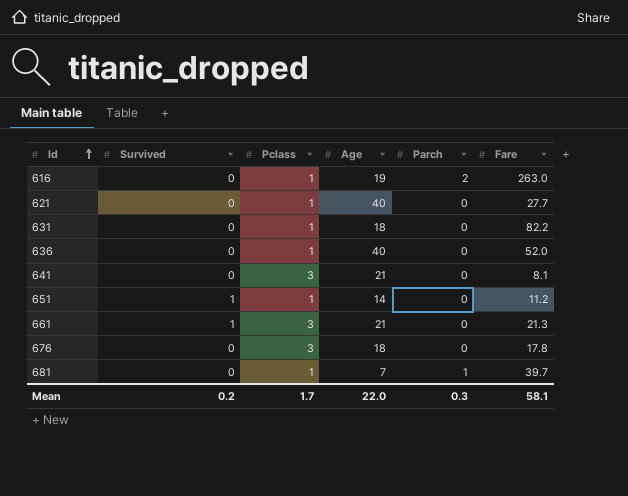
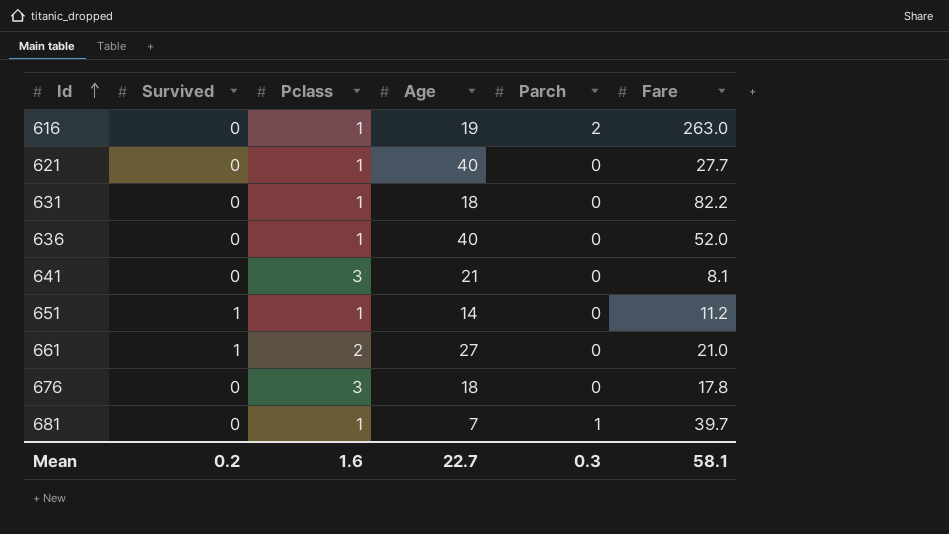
661 | Pclass: 3 -> 2
661 | Age: 21 -> 27
661 | Fare: 21.3 -> 21.0
Mean | Pclass: 1.7 -> 1.6
Mean | Age: 22.0 -> 22.7

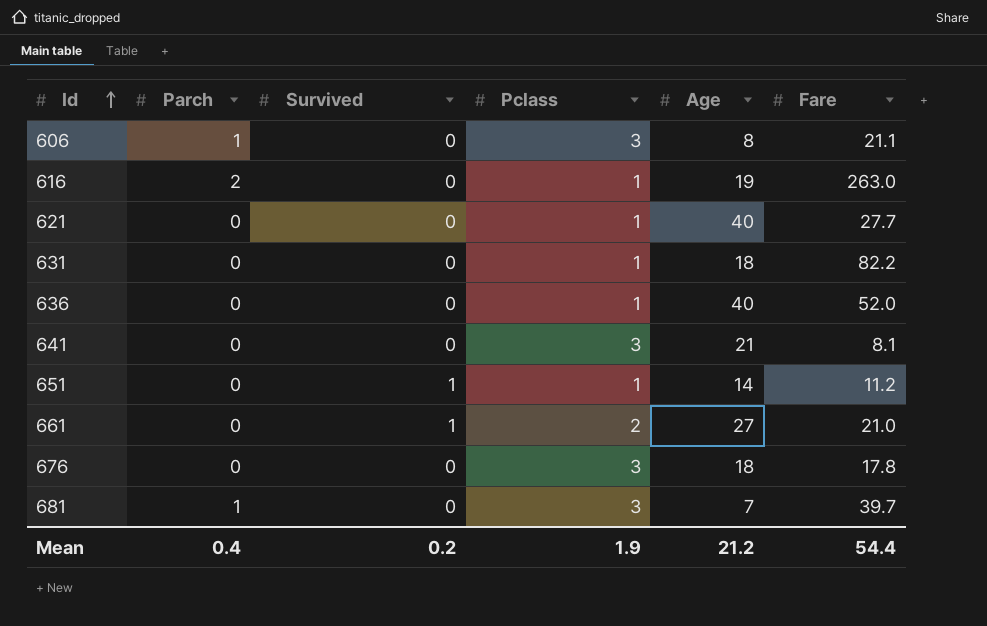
column Parch | position: 5 -> 2
row 606: none -> 1 | 0 | 3 | 8 | 21.1
681 | Pclass: 1 -> 3
Mean | Parch: 0.3 -> 0.4
Mean | Pclass: 1.6 -> 1.9
Mean | Age: 22.7 -> 21.2
Mean | Fare: 58.1 -> 54.4

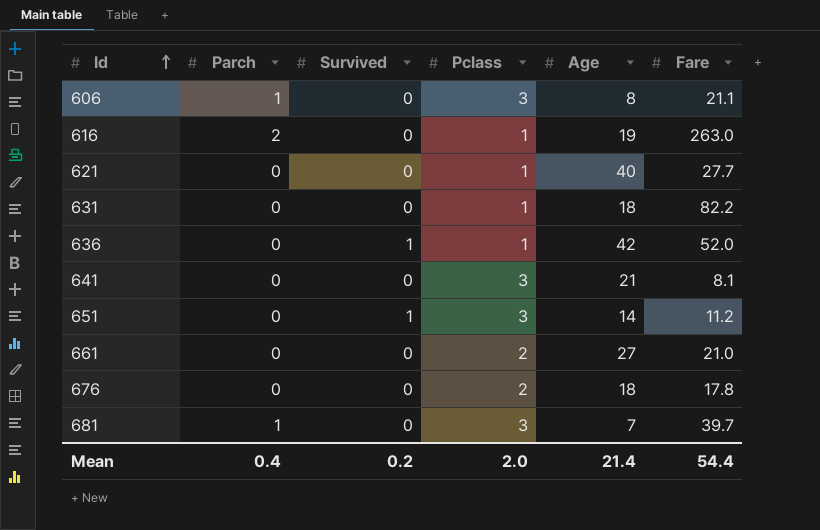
636 | Survived: 0 -> 1
636 | Age: 40 -> 42
651 | Pclass: 1 -> 3
661 | Survived: 1 -> 0
676 | Pclass: 3 -> 2
Mean | Pclass: 1.9 -> 2.0
Mean | Age: 21.2 -> 21.4

